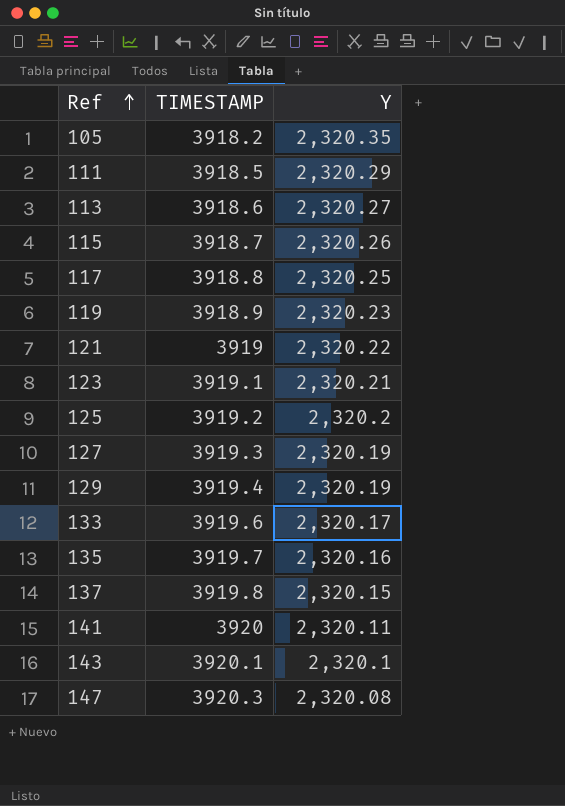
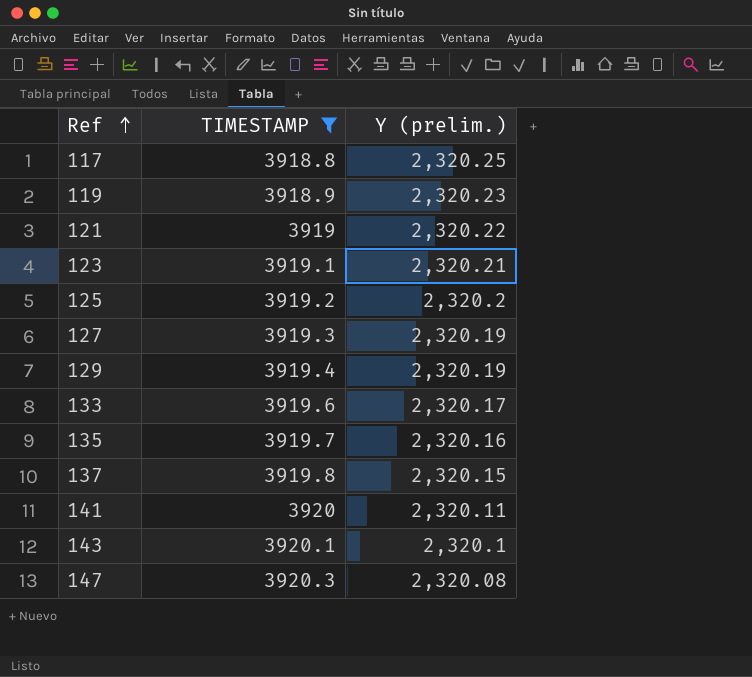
filter: none -> TIMESTAMP >= 3918.8
column name: Y -> Y (prelim.)

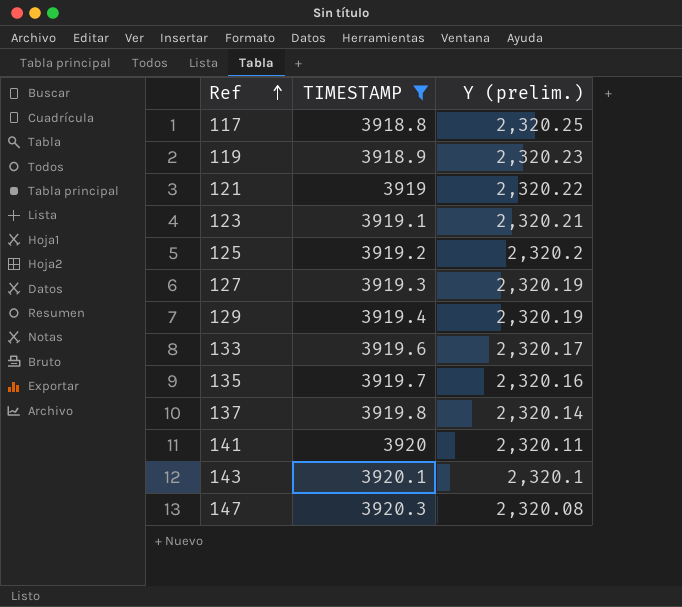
137 | Y (prelim.): 2,320.15 -> 2,320.14

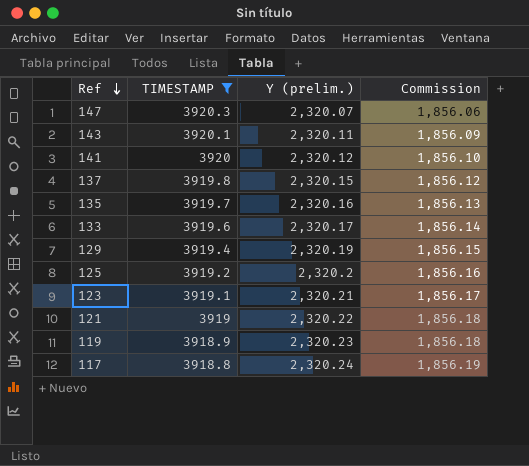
row order: Ref ascending -> Ref descending
column Commission | formula: none -> [Y (prelim.)] * 0.8
row 127: 3919.3 | 2,320.19 -> none
147 | Y (prelim.): 2,320.08 -> 2,320.07
143 | Y (prelim.): 2,320.1 -> 2,320.11
141 | Y (prelim.): 2,320.11 -> 2,320.12
137 | Y (prelim.): 2,320.14 -> 2,320.15
117 | Y (prelim.): 2,320.25 -> 2,320.24

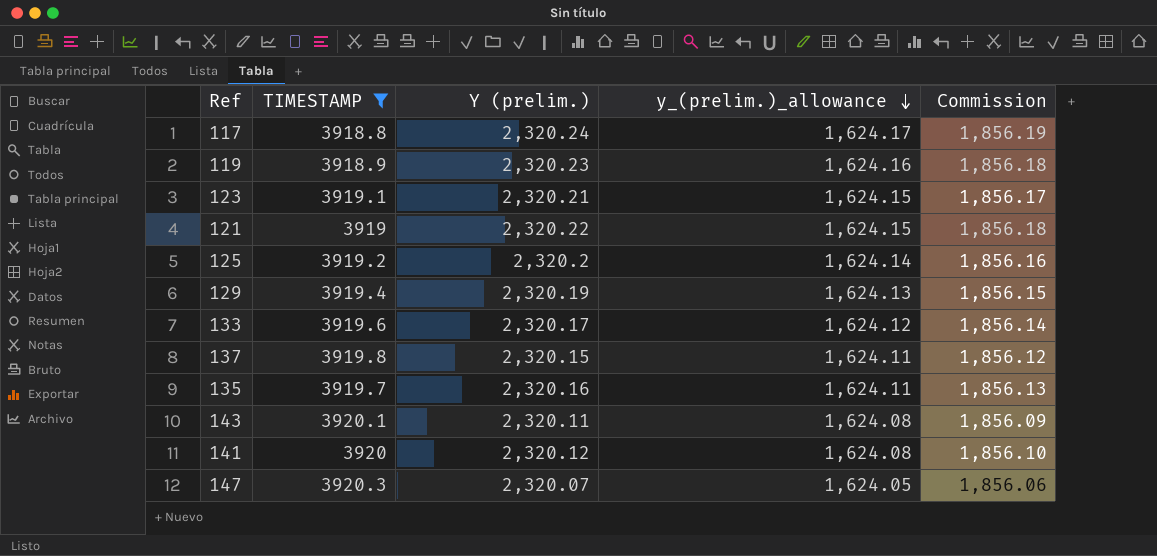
row order: Ref descending -> y_(prelim.)_allowance descending
column y_(prelim.)_allowance | formula: none -> [Y (prelim.)] * 0.7

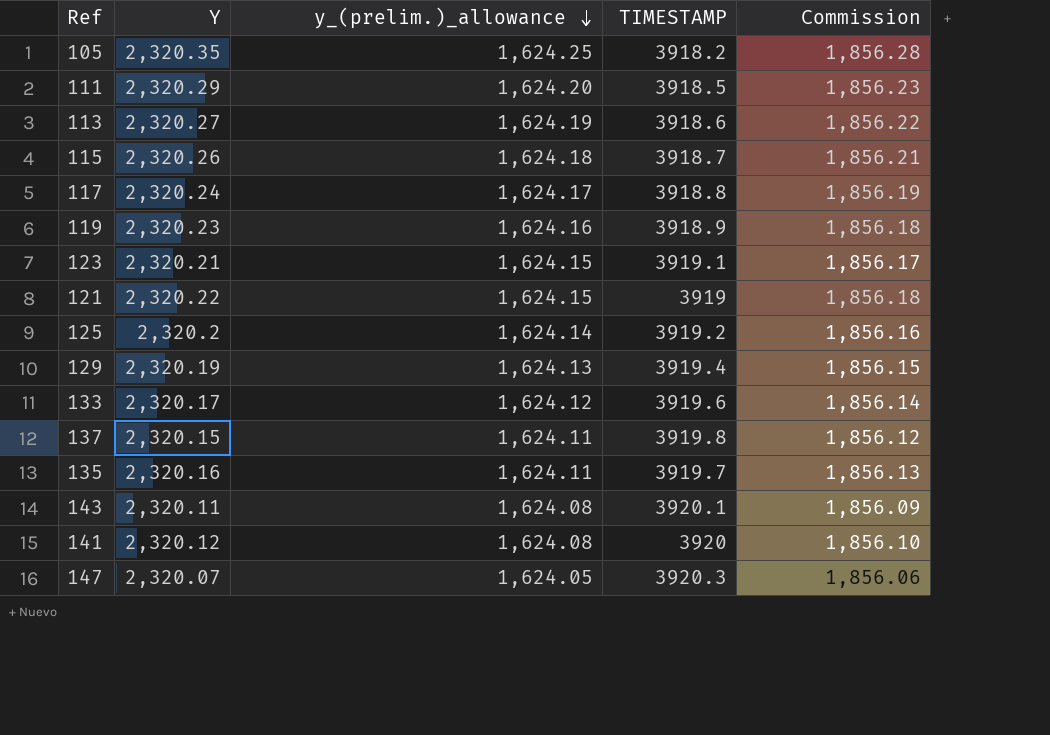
filter: TIMESTAMP >= 3918.8 -> none
column name: Y (prelim.) -> Y
column TIMESTAMP | position: 2 -> 4

